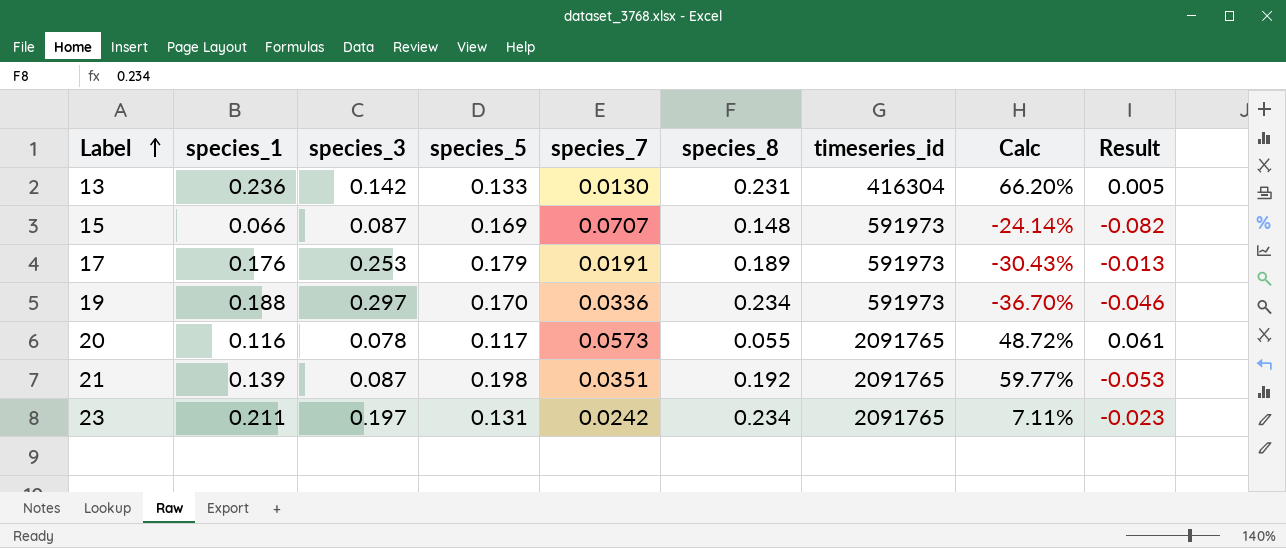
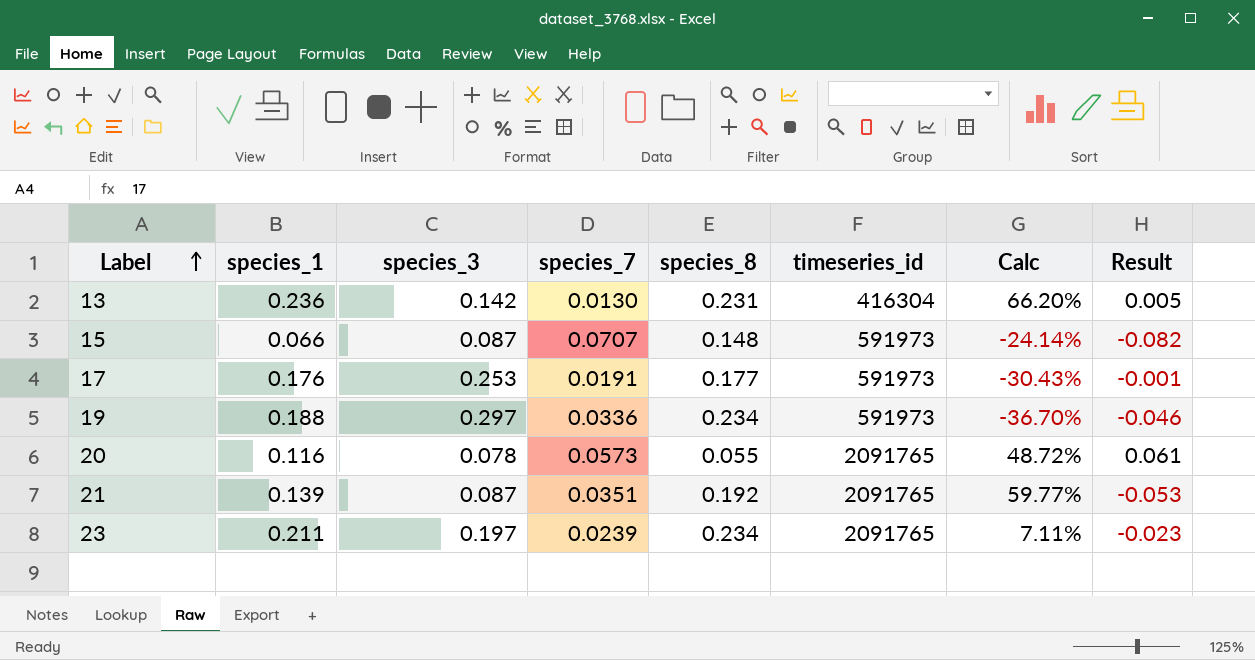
column species_5 | position: 4 -> none
17 | species_8: 0.189 -> 0.177
17 | Result: -0.013 -> -0.001
23 | species_7: 0.0242 -> 0.0239

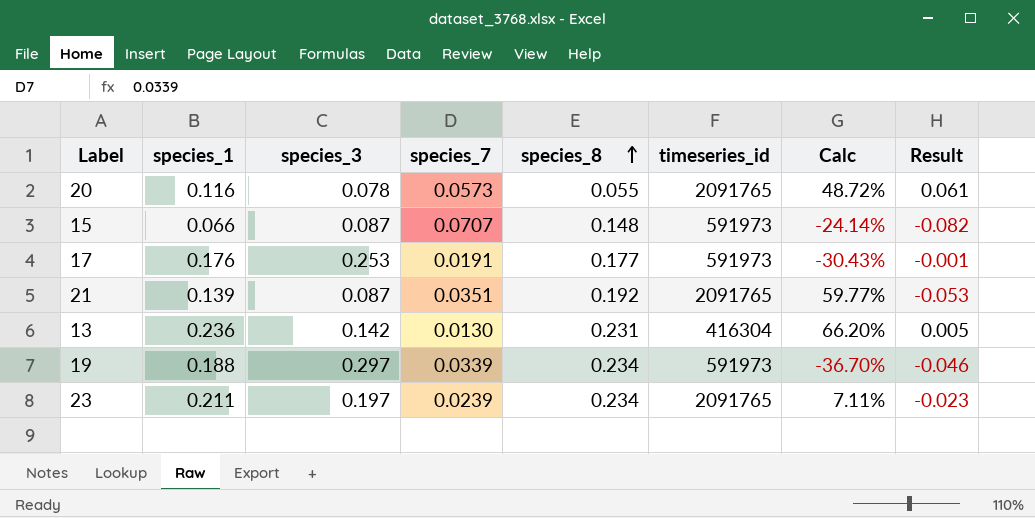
row order: Label ascending -> species_8 ascending
19 | species_7: 0.0336 -> 0.0339

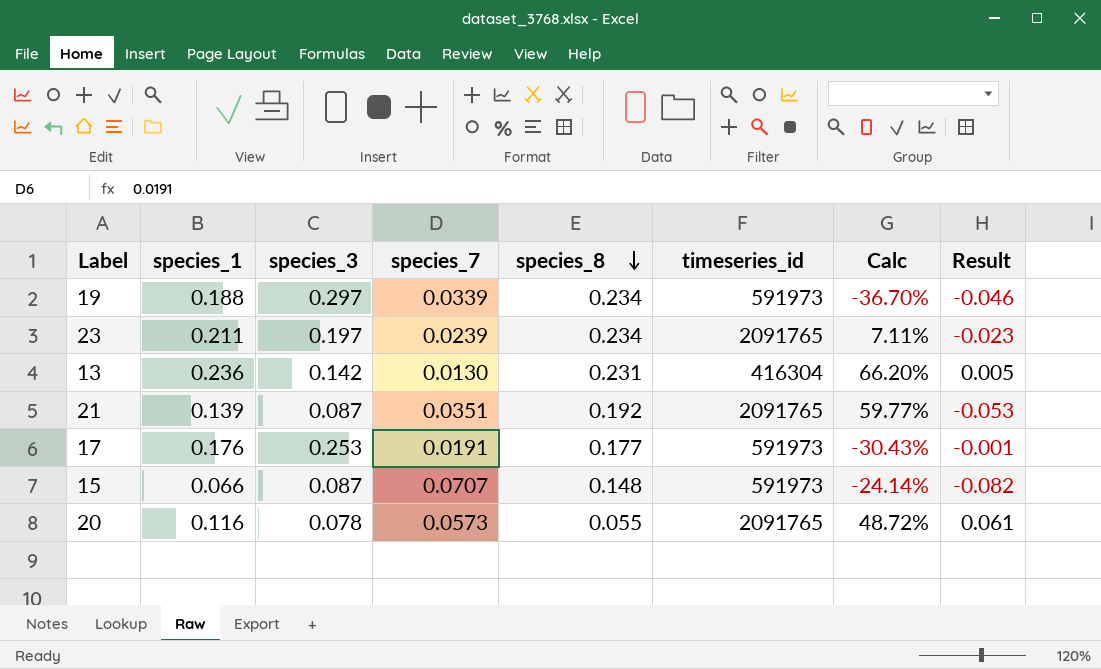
row order: species_8 ascending -> species_8 descending

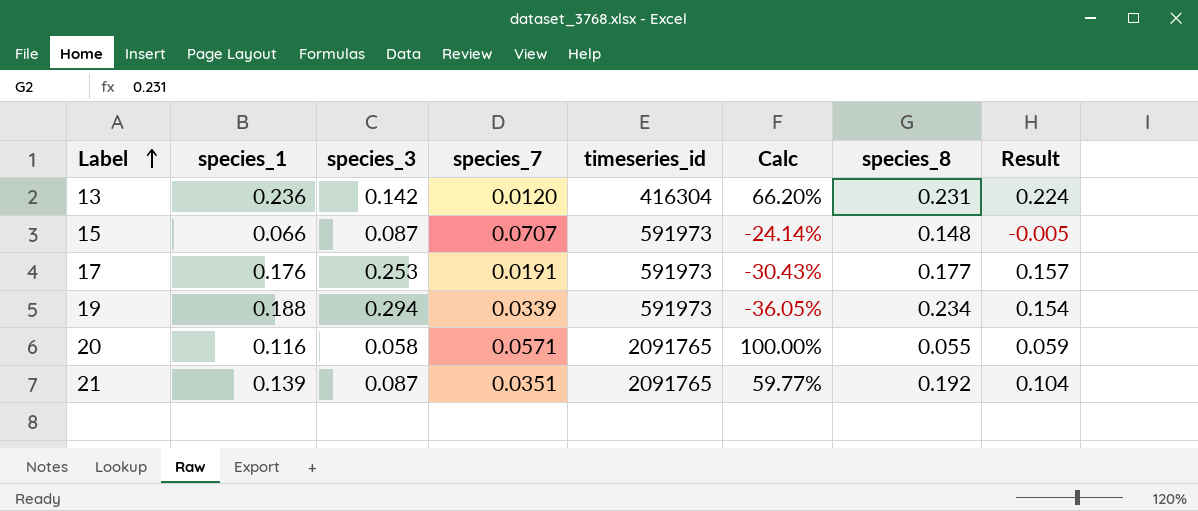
row order: species_8 descending -> Label ascending
column species_8 | position: 5 -> 7
column Result | formula: [species_1] - [species_8] -> [species_1] - [species_7]
row 23: 0.211 | 0.197 | 0.0239 | 0.234 | 2091765 | 7.11% | -0.023 -> none
13 | species_7: 0.0130 -> 0.0120
19 | species_3: 0.297 -> 0.294
19 | Calc: -36.70% -> -36.05%
20 | species_3: 0.078 -> 0.058
20 | species_7: 0.0573 -> 0.0571
20 | Calc: 48.72% -> 100.00%

